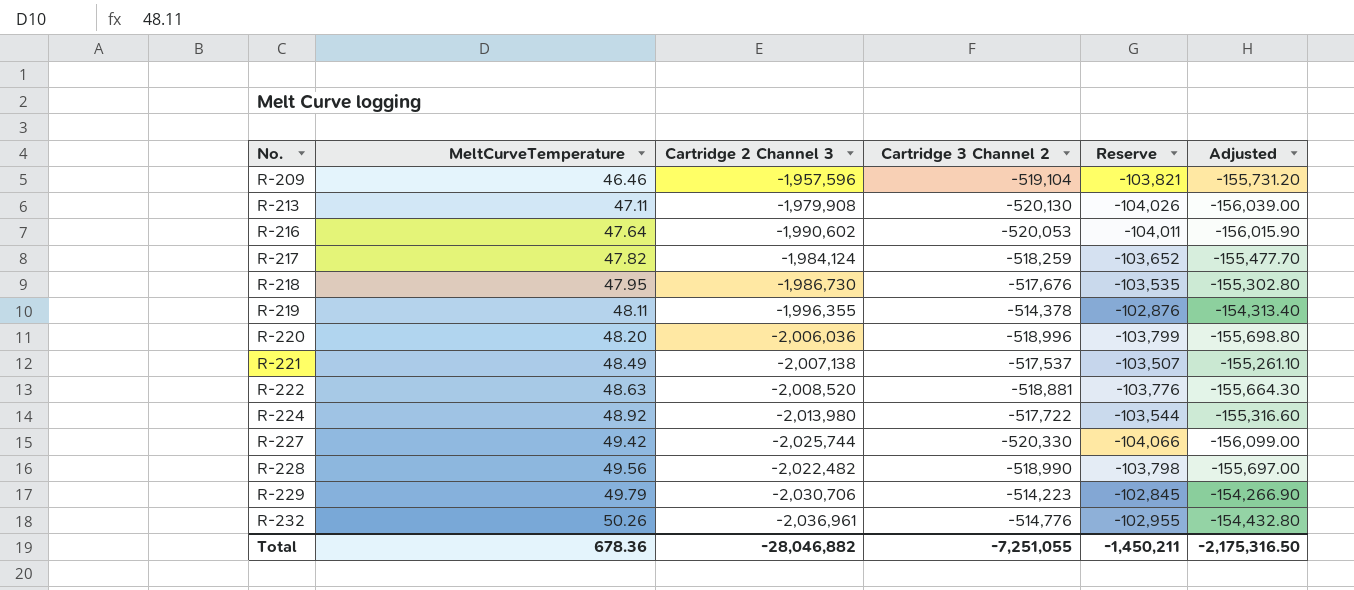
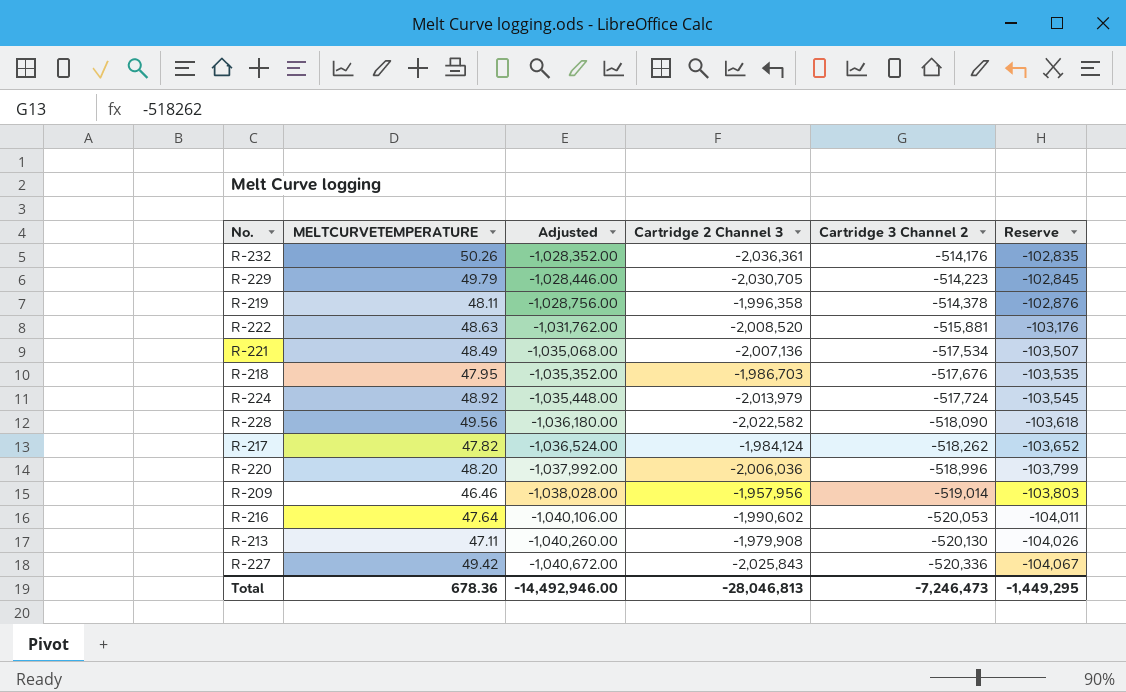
row order: No. ascending -> Adjusted descending
column name: MeltCurveTemperature -> MELTCURVETEMPERATURE
column Adjusted | formula: [Cartridge 3 Channel 2] * 0.3 -> [Cartridge 3 Channel 2] * 2
column Adjusted | position: 6 -> 3
R-232 | Cartridge 2 Channel 3: -2,036,961 -> -2,036,361
R-232 | Cartridge 3 Channel 2: -514,776 -> -514,176
R-232 | Reserve: -102,955 -> -102,835
R-229 | Cartridge 2 Channel 3: -2,030,706 -> -2,030,705
R-219 | Cartridge 2 Channel 3: -1,996,355 -> -1,996,358
R-222 | Cartridge 3 Channel 2: -518,881 -> -515,881
R-222 | Reserve: -103,776 -> -103,176
R-221 | Cartridge 2 Channel 3: -2,007,138 -> -2,007,136
R-221 | Cartridge 3 Channel 2: -517,537 -> -517,534
R-218 | Cartridge 2 Channel 3: -1,986,730 -> -1,986,703
R-224 | Cartridge 2 Channel 3: -2,013,980 -> -2,013,979
R-224 | Cartridge 3 Channel 2: -517,722 -> -517,724
R-224 | Reserve: -103,544 -> -103,545
R-228 | Cartridge 2 Channel 3: -2,022,482 -> -2,022,582
R-228 | Cartridge 3 Channel 2: -518,990 -> -518,090
R-228 | Reserve: -103,798 -> -103,618
R-217 | Cartridge 3 Channel 2: -518,259 -> -518,262
R-209 | Cartridge 2 Channel 3: -1,957,596 -> -1,957,956
R-209 | Cartridge 3 Channel 2: -519,104 -> -519,014
R-209 | Reserve: -103,821 -> -103,803
R-227 | Cartridge 2 Channel 3: -2,025,744 -> -2,025,843
R-227 | Cartridge 3 Channel 2: -520,330 -> -520,336
R-227 | Reserve: -104,066 -> -104,067
Total | Adjusted: -2,175,316.50 -> -14,492,946.00
Total | Cartridge 2 Channel 3: -28,046,882 -> -28,046,813
Total | Cartridge 3 Channel 2: -7,251,055 -> -7,246,473
Total | Reserve: -1,450,211 -> -1,449,295

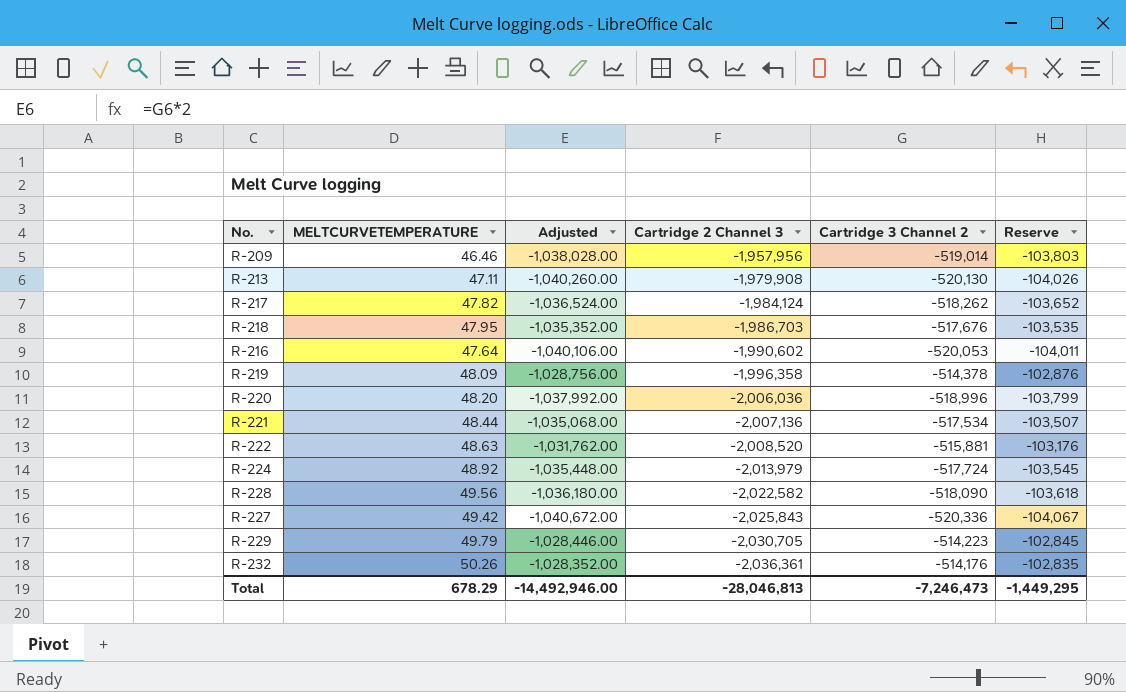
row order: Adjusted descending -> Cartridge 2 Channel 3 descending
R-219 | MELTCURVETEMPERATURE: 48.11 -> 48.09
R-221 | MELTCURVETEMPERATURE: 48.49 -> 48.44
Total | MELTCURVETEMPERATURE: 678.36 -> 678.29

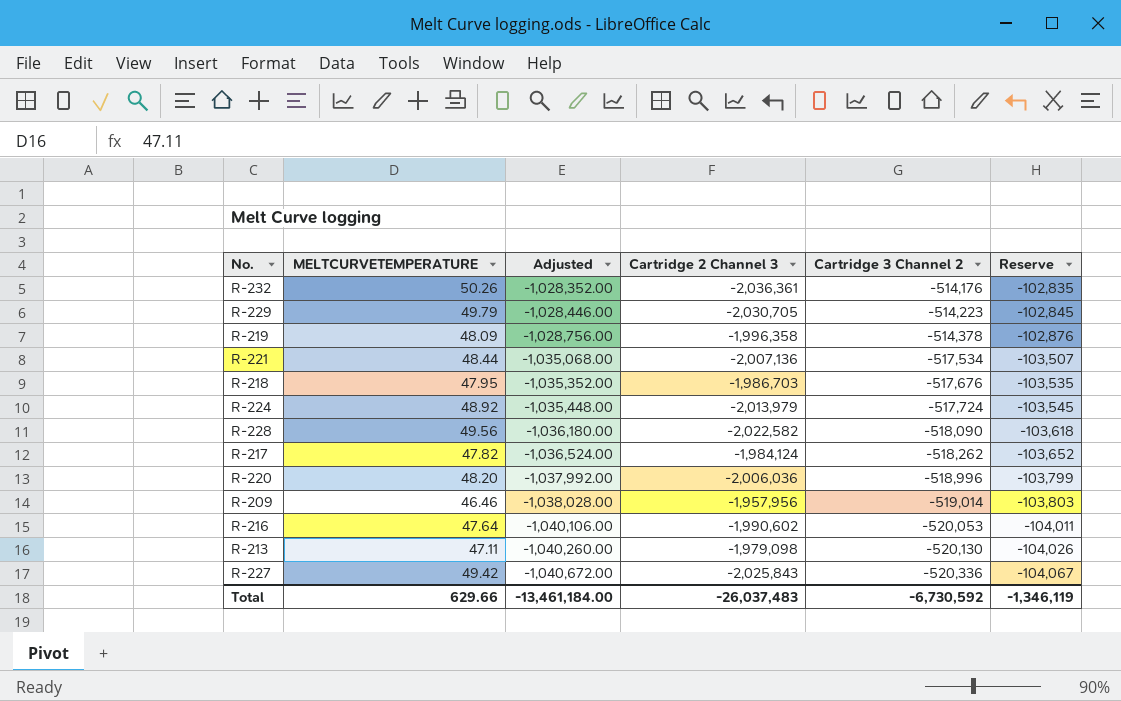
row order: Cartridge 2 Channel 3 descending -> Adjusted descending
row R-222: 48.63 | -1,031,762.00 | -2,008,520 | -515,881 | -103,176 -> none
R-213 | Cartridge 2 Channel 3: -1,979,908 -> -1,979,098
Total | MELTCURVETEMPERATURE: 678.29 -> 629.66
Total | Adjusted: -14,492,946.00 -> -13,461,184.00
Total | Cartridge 2 Channel 3: -28,046,813 -> -26,037,483
Total | Cartridge 3 Channel 2: -7,246,473 -> -6,730,592
Total | Reserve: -1,449,295 -> -1,346,119

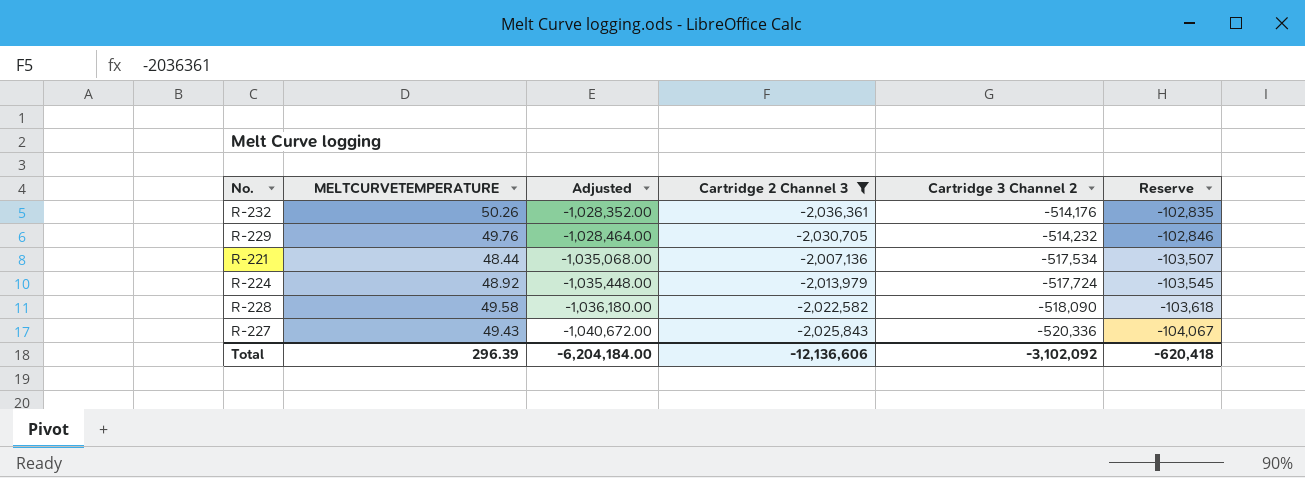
filter: none -> Cartridge 2 Channel 3 <= -2,007,136
R-229 | MELTCURVETEMPERATURE: 49.79 -> 49.76
R-229 | Adjusted: -1,028,446.00 -> -1,028,464.00
R-229 | Cartridge 3 Channel 2: -514,223 -> -514,232
R-229 | Reserve: -102,845 -> -102,846
R-228 | MELTCURVETEMPERATURE: 49.56 -> 49.58
R-227 | MELTCURVETEMPERATURE: 49.42 -> 49.43
Total | MELTCURVETEMPERATURE: 629.66 -> 296.39
Total | Adjusted: -13,461,184.00 -> -6,204,184.00
Total | Cartridge 2 Channel 3: -26,037,483 -> -12,136,606
Total | Cartridge 3 Channel 2: -6,730,592 -> -3,102,092
Total | Reserve: -1,346,119 -> -620,418

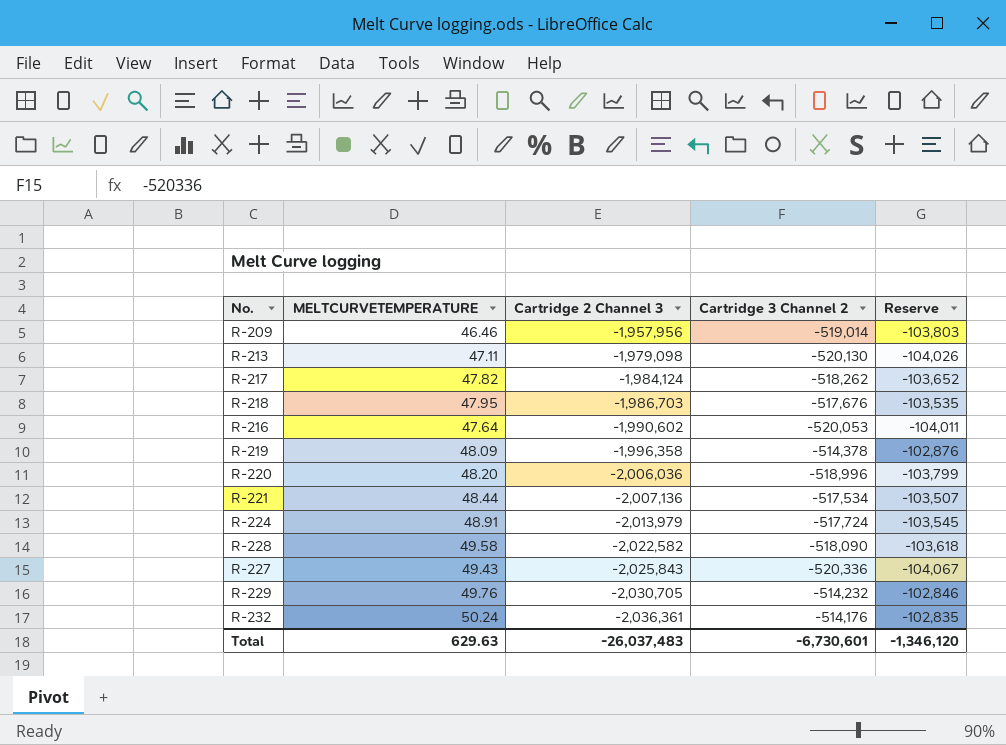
filter: Cartridge 2 Channel 3 <= -2,007,136 -> none
row order: Adjusted descending -> Cartridge 2 Channel 3 descending
column Adjusted | formula: [Cartridge 3 Channel 2] * 2 -> none
R-224 | MELTCURVETEMPERATURE: 48.92 -> 48.91
R-232 | MELTCURVETEMPERATURE: 50.26 -> 50.24
Total | MELTCURVETEMPERATURE: 296.39 -> 629.63
Total | Cartridge 2 Channel 3: -12,136,606 -> -26,037,483
Total | Cartridge 3 Channel 2: -3,102,092 -> -6,730,601
Total | Reserve: -620,418 -> -1,346,120

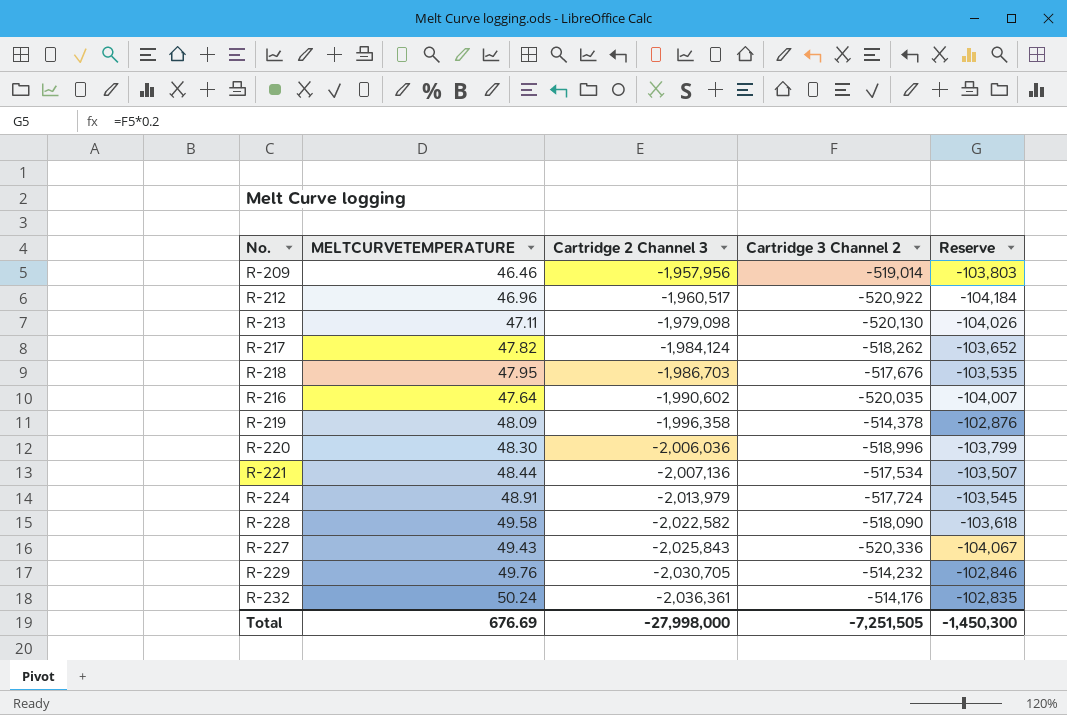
row R-212: none -> 46.96 | -1,960,517 | -520,922 | -104,184
R-216 | Cartridge 3 Channel 2: -520,053 -> -520,035
R-216 | Reserve: -104,011 -> -104,007
R-220 | MELTCURVETEMPERATURE: 48.20 -> 48.30
Total | MELTCURVETEMPERATURE: 629.63 -> 676.69
Total | Cartridge 2 Channel 3: -26,037,483 -> -27,998,000
Total | Cartridge 3 Channel 2: -6,730,601 -> -7,251,505
Total | Reserve: -1,346,120 -> -1,450,300

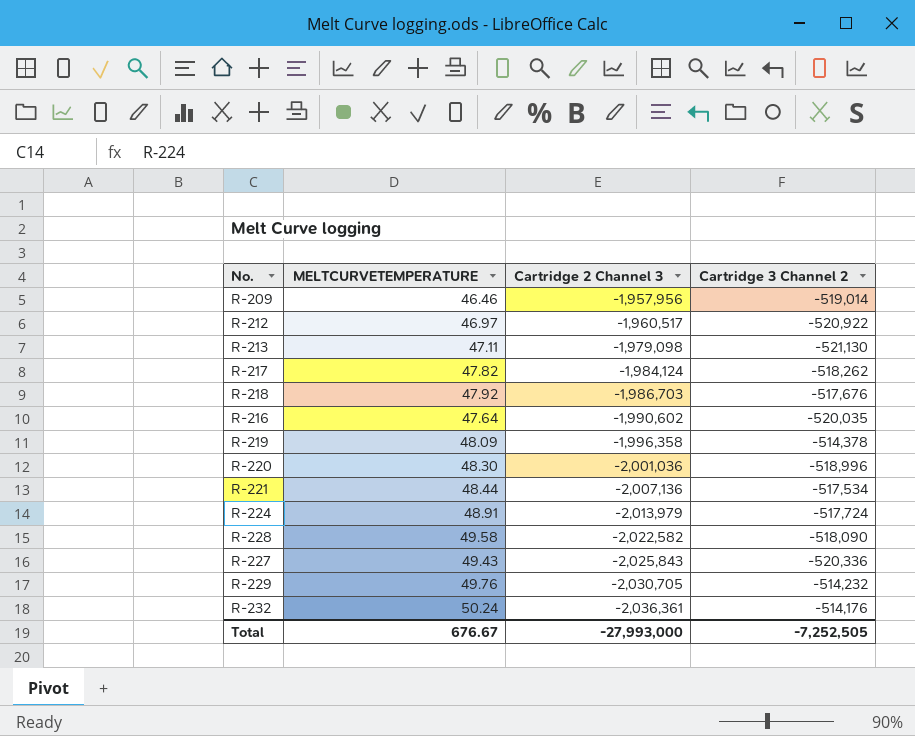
column Reserve | formula: [Cartridge 3 Channel 2] * 0.2 -> none
R-212 | MELTCURVETEMPERATURE: 46.96 -> 46.97
R-213 | Cartridge 3 Channel 2: -520,130 -> -521,130
R-218 | MELTCURVETEMPERATURE: 47.95 -> 47.92
R-220 | Cartridge 2 Channel 3: -2,006,036 -> -2,001,036
Total | MELTCURVETEMPERATURE: 676.69 -> 676.67
Total | Cartridge 2 Channel 3: -27,998,000 -> -27,993,000
Total | Cartridge 3 Channel 2: -7,251,505 -> -7,252,505

